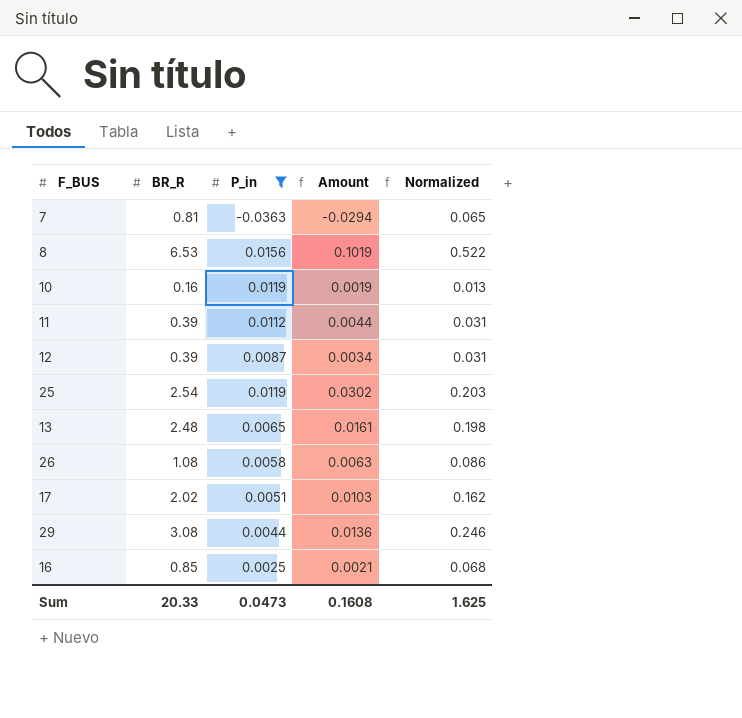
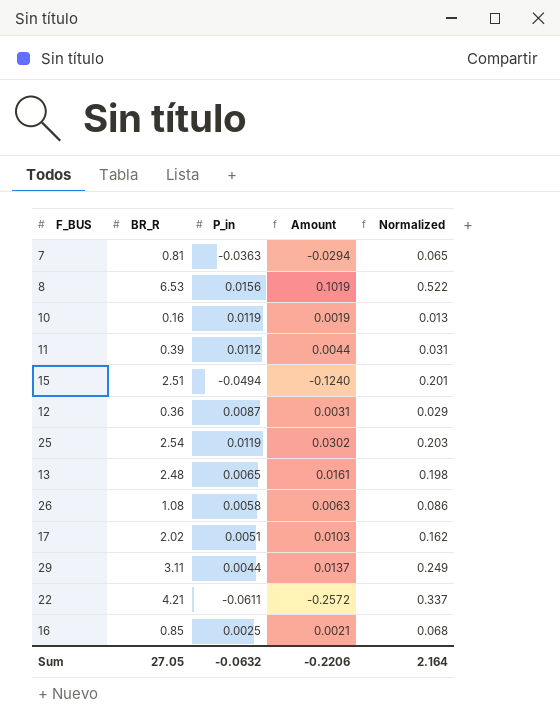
filter: P_in >= -0.0363 -> none
12 | BR_R: 0.39 -> 0.36
12 | Amount: 0.0034 -> 0.0031
12 | Normalized: 0.031 -> 0.029
29 | BR_R: 3.08 -> 3.11
29 | Amount: 0.0136 -> 0.0137
29 | Normalized: 0.246 -> 0.249
Sum | BR_R: 20.33 -> 27.05
Sum | P_in: 0.0473 -> -0.0632
Sum | Amount: 0.1608 -> -0.2206
Sum | Normalized: 1.625 -> 2.164

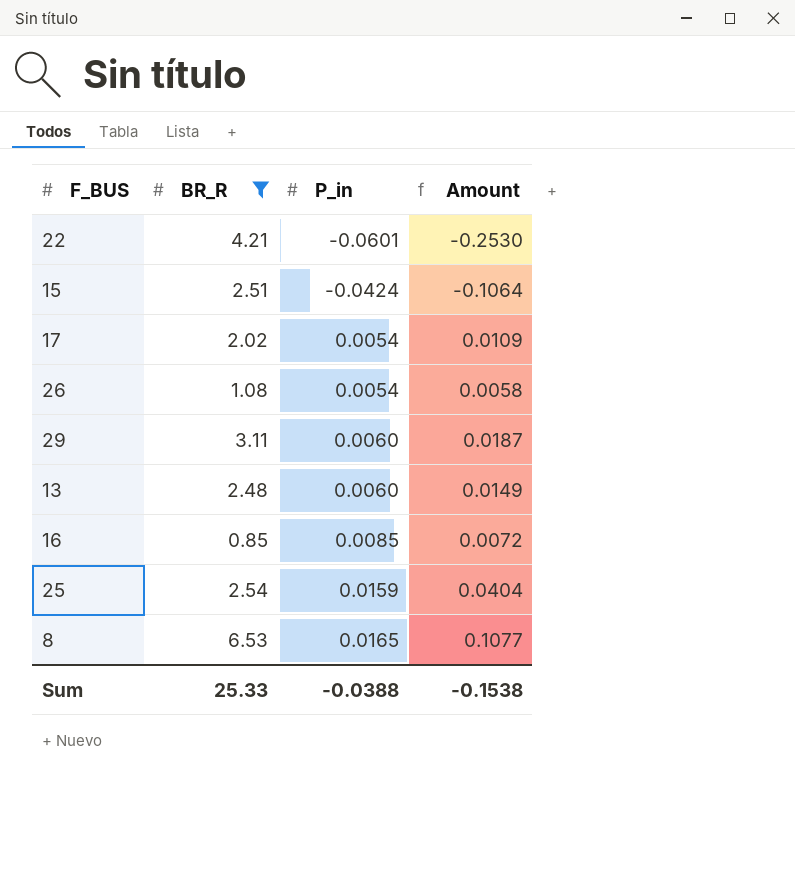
filter: none -> BR_R >= 0.85
row order: none -> P_in ascending
column Normalized | formula: [BR_R] * 0.08 -> none
22 | P_in: -0.0611 -> -0.0601
22 | Amount: -0.2572 -> -0.2530
15 | P_in: -0.0494 -> -0.0424
15 | Amount: -0.1240 -> -0.1064
17 | P_in: 0.0051 -> 0.0054
17 | Amount: 0.0103 -> 0.0109
26 | P_in: 0.0058 -> 0.0054
26 | Amount: 0.0063 -> 0.0058
29 | P_in: 0.0044 -> 0.0060
29 | Amount: 0.0137 -> 0.0187
13 | P_in: 0.0065 -> 0.0060
13 | Amount: 0.0161 -> 0.0149
16 | P_in: 0.0025 -> 0.0085
16 | Amount: 0.0021 -> 0.0072
25 | P_in: 0.0119 -> 0.0159
25 | Amount: 0.0302 -> 0.0404
8 | P_in: 0.0156 -> 0.0165
8 | Amount: 0.1019 -> 0.1077
Sum | BR_R: 27.05 -> 25.33
Sum | P_in: -0.0632 -> -0.0388
Sum | Amount: -0.2206 -> -0.1538

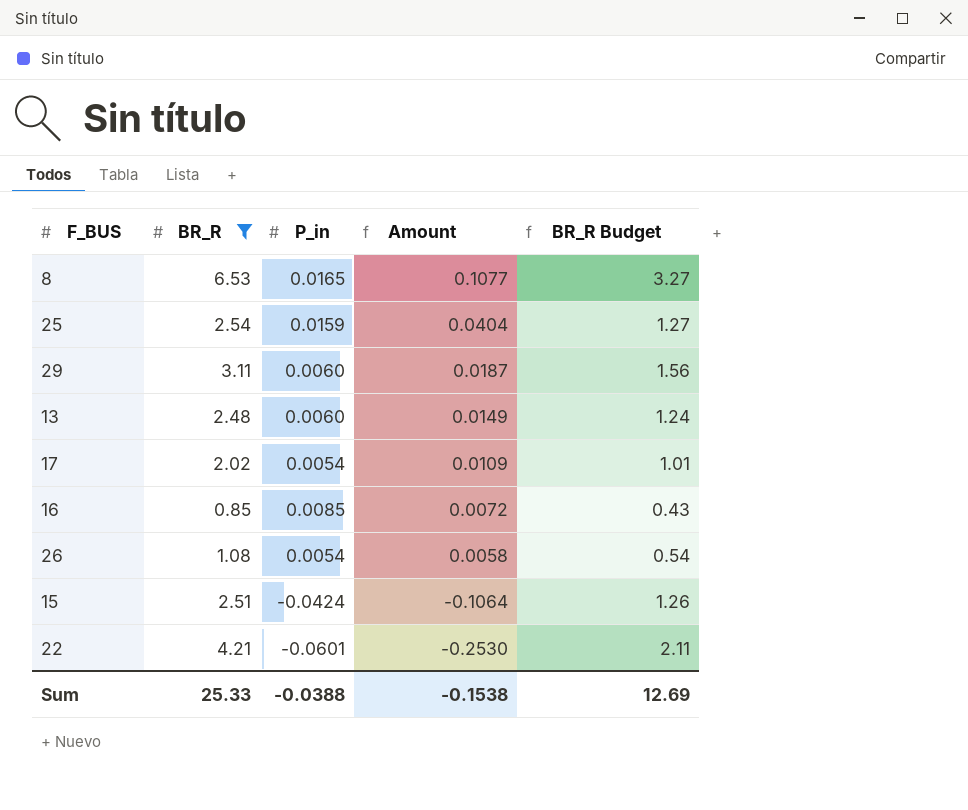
row order: P_in ascending -> Amount descending
column BR_R Budget | formula: none -> [BR_R] * 0.5

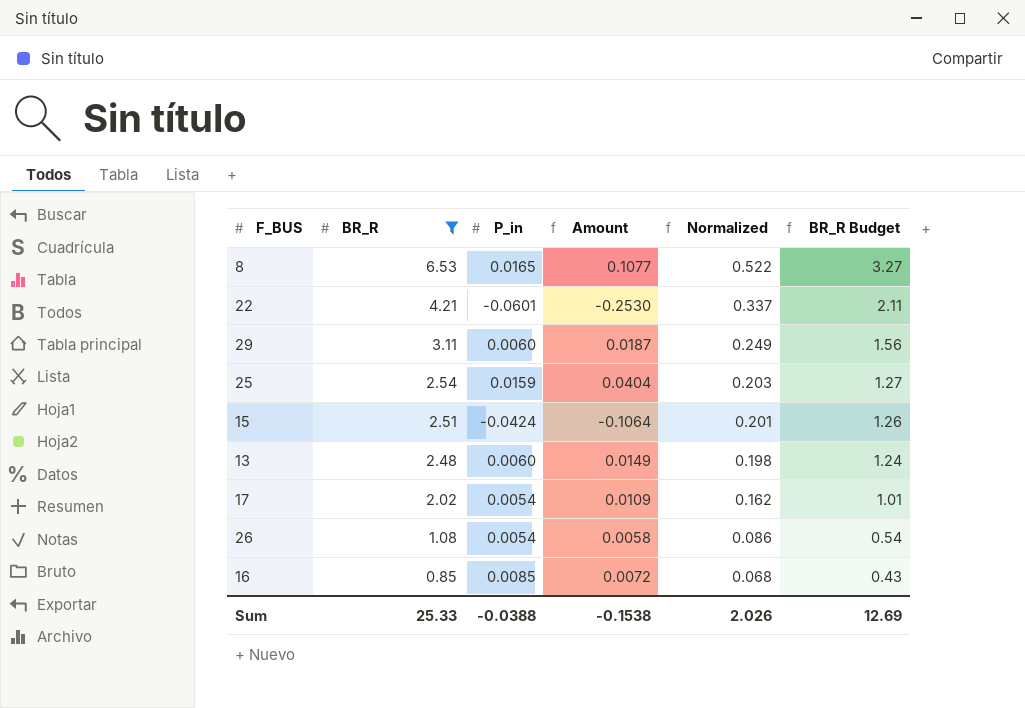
row order: Amount descending -> BR_R descending
column Normalized | formula: none -> [BR_R] * 0.08

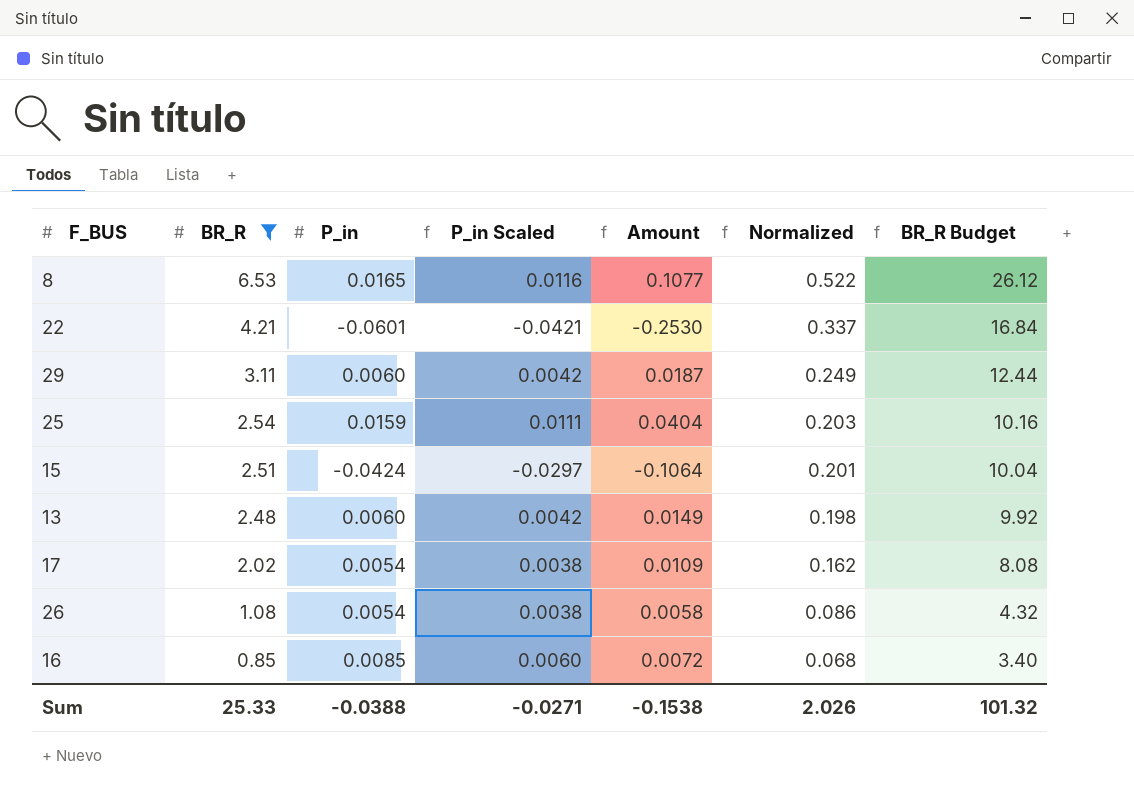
column P_in Scaled | formula: none -> [P_in] * 0.7
column BR_R Budget | formula: [BR_R] * 0.5 -> [BR_R] * 4
Sum | BR_R Budget: 12.69 -> 101.32

